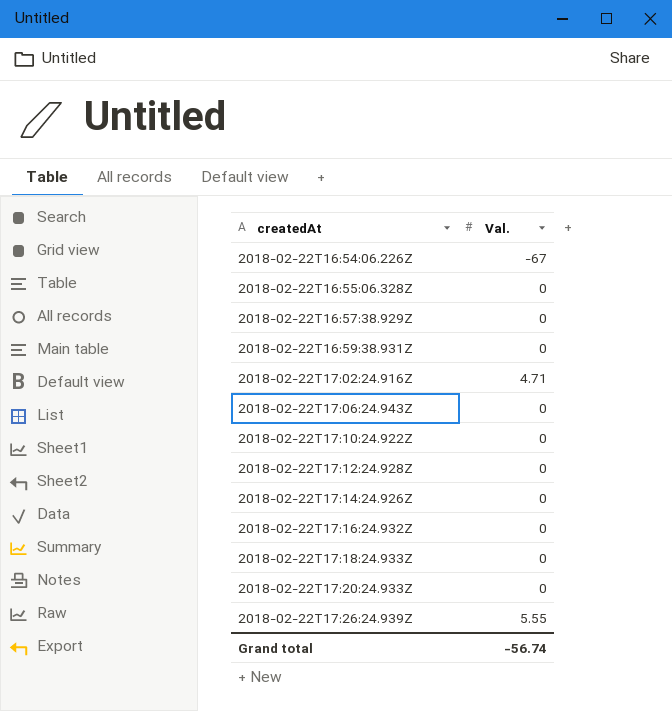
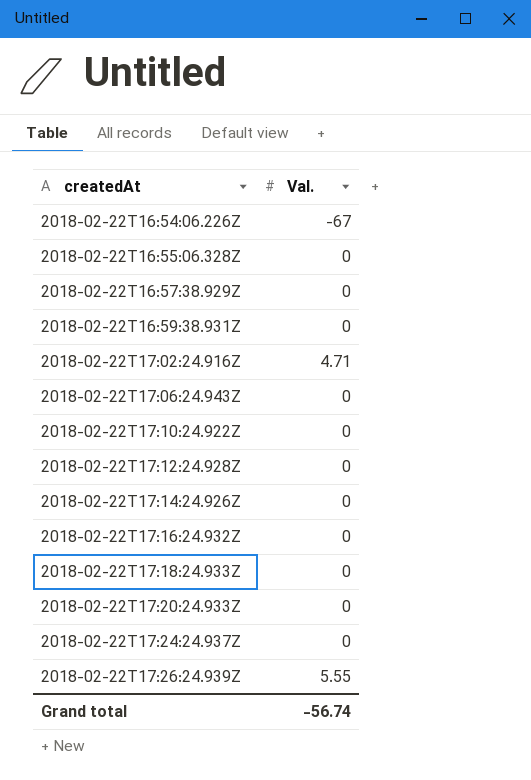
row 2018-02-22T17:24:24.937Z: none -> 0

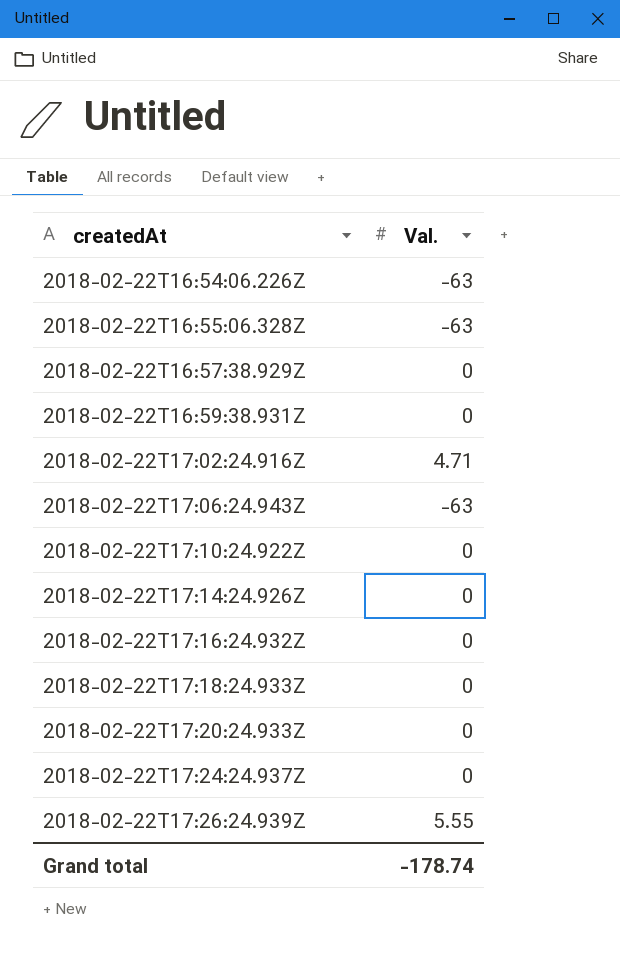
row 2018-02-22T17:12:24.928Z: 0 -> none
2018-02-22T16:54:06.226Z | Val.: -67 -> -63
2018-02-22T16:55:06.328Z | Val.: 0 -> -63
2018-02-22T17:06:24.943Z | Val.: 0 -> -63
Grand total | Val.: -56.74 -> -178.74

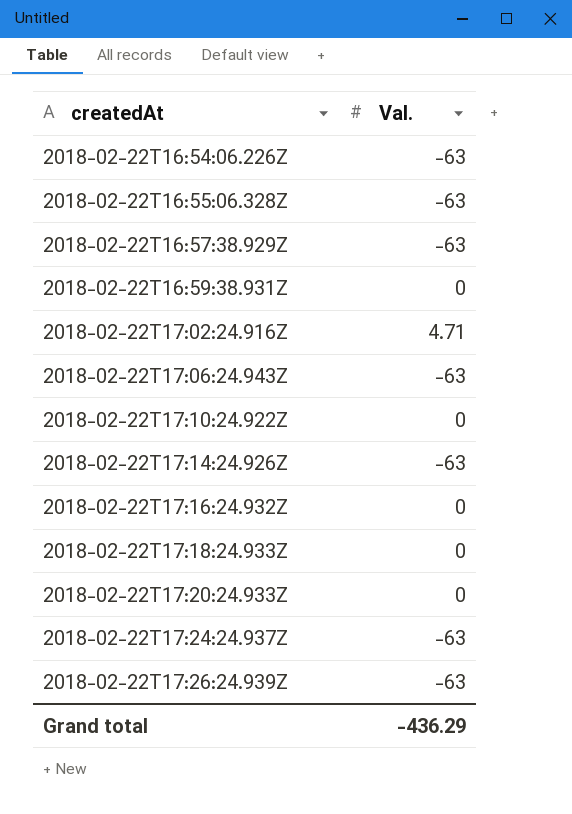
2018-02-22T16:57:38.929Z | Val.: 0 -> -63
2018-02-22T17:14:24.926Z | Val.: 0 -> -63
2018-02-22T17:24:24.937Z | Val.: 0 -> -63
2018-02-22T17:26:24.939Z | Val.: 5.55 -> -63
Grand total | Val.: -178.74 -> -436.29

